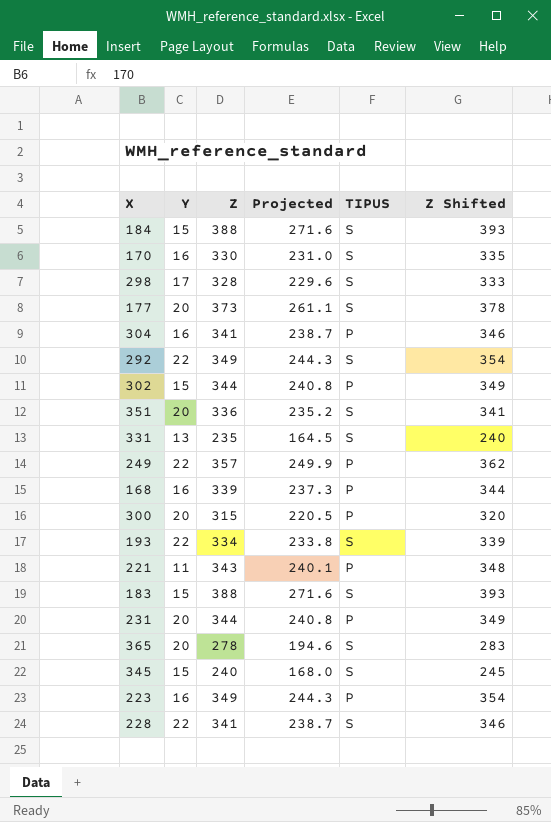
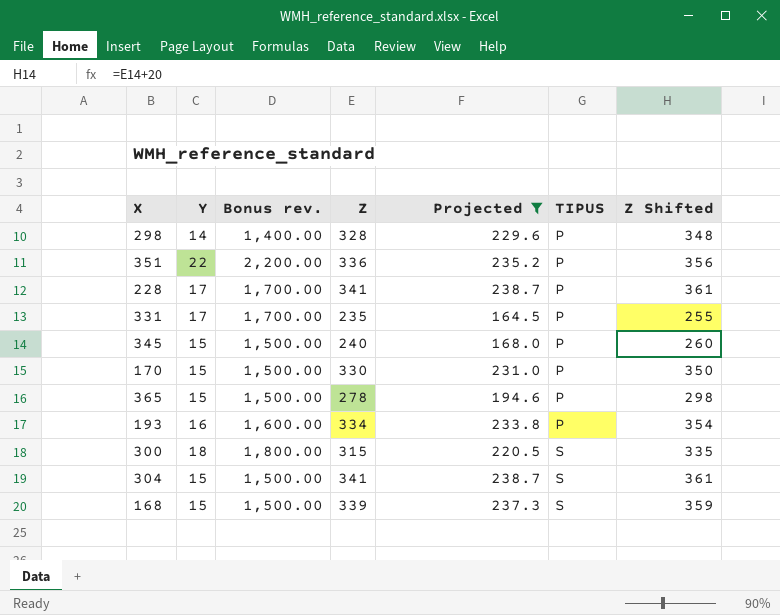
filter: none -> Projected <= 238.7
row order: none -> TIPUS ascending
column Bonus rev. | formula: none -> [Y] * 100
column Z Shifted | formula: [Z] + 5 -> [Z] + 20
298 | Y: 17 -> 14
298 | TIPUS: S -> P
351 | Y: 20 -> 22
351 | TIPUS: S -> P
228 | Y: 22 -> 17
228 | TIPUS: S -> P
331 | Y: 13 -> 17
331 | TIPUS: S -> P
345 | TIPUS: S -> P
170 | Y: 16 -> 15
170 | TIPUS: S -> P
365 | Y: 20 -> 15
365 | TIPUS: S -> P
193 | Y: 22 -> 16
193 | TIPUS: S -> P
300 | Y: 20 -> 18
300 | TIPUS: P -> S
304 | Y: 16 -> 15
304 | TIPUS: P -> S
168 | Y: 16 -> 15
168 | TIPUS: P -> S

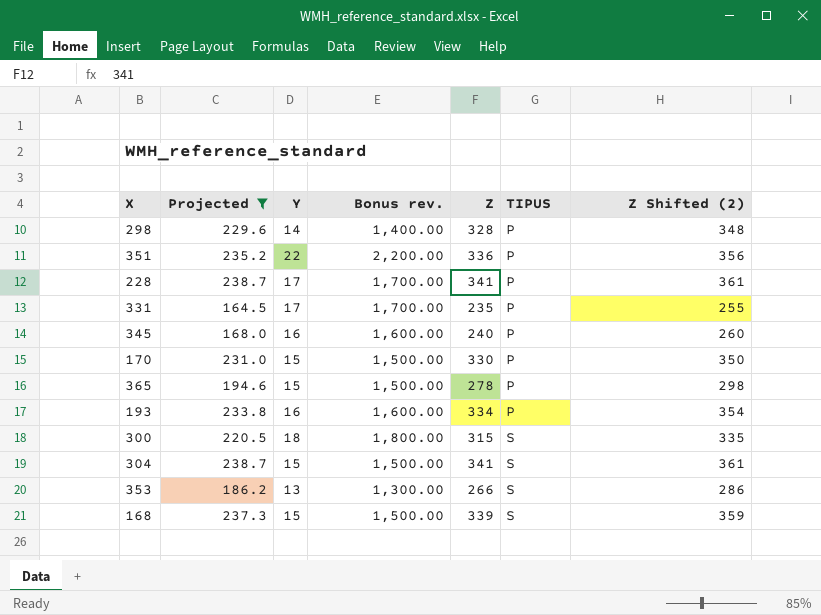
column Projected | position: 5 -> 2
column name: Z Shifted -> Z Shifted (2)
345 | Y: 15 -> 16
345 | Bonus rev.: 1,500.00 -> 1,600.00
row 353: none -> 186.2 | 13 | 1,300.00 | 266 | S | 286

